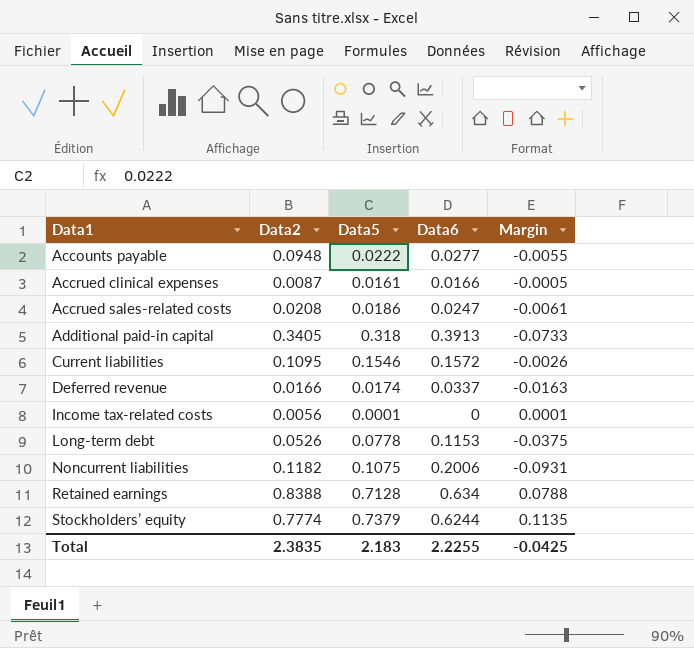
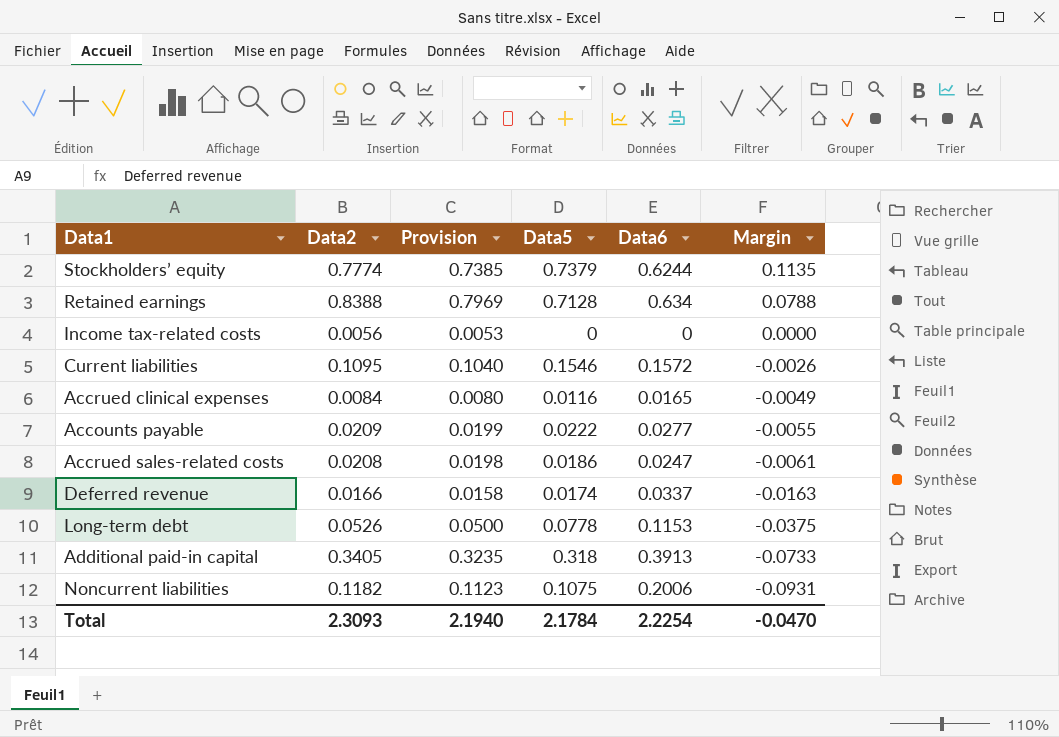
row order: Data1 ascending -> Margin descending
column Provision | formula: none -> [Data2] * 0.95
Income tax-related costs | Data5: 0.0001 -> 0
Income tax-related costs | Margin: 0.0001 -> 0.0000
Accrued clinical expenses | Data2: 0.0087 -> 0.0084
Accrued clinical expenses | Data5: 0.0161 -> 0.0116
Accrued clinical expenses | Data6: 0.0166 -> 0.0165
Accrued clinical expenses | Margin: -0.0005 -> -0.0049
Accounts payable | Data2: 0.0948 -> 0.0209
Total | Data2: 2.3835 -> 2.3093
Total | Data5: 2.183 -> 2.1784
Total | Data6: 2.2255 -> 2.2254
Total | Margin: -0.0425 -> -0.0470

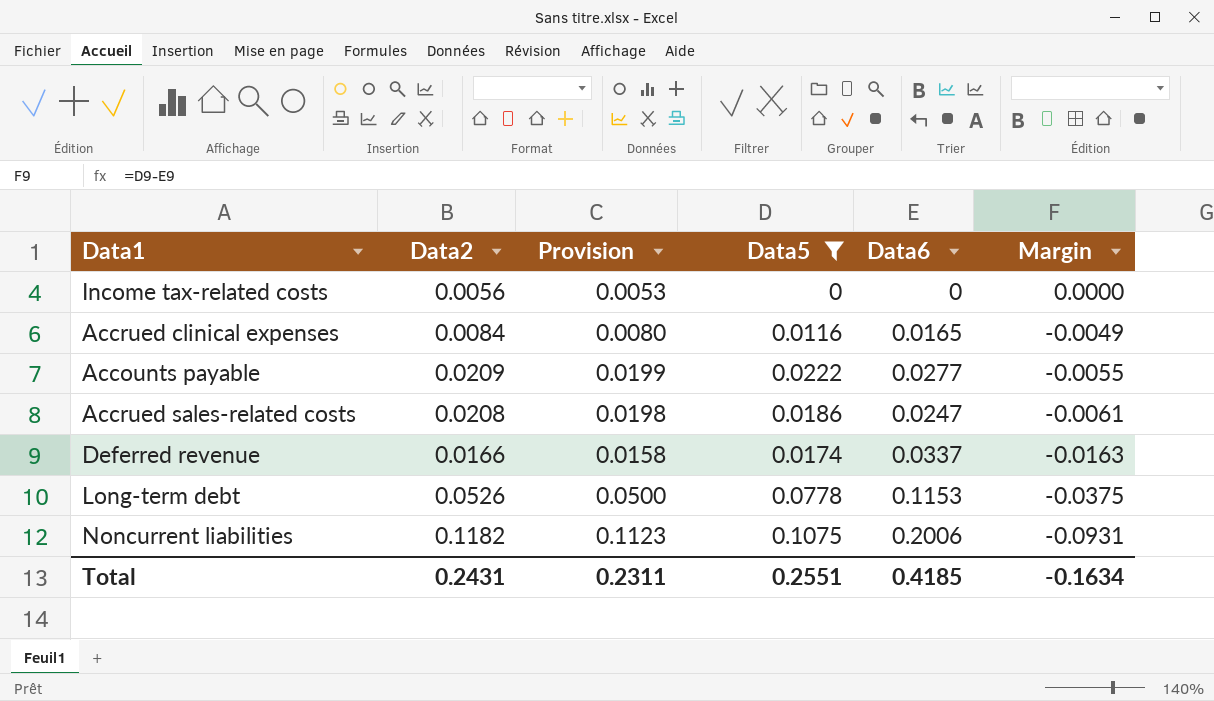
filter: none -> Data5 <= 0.1075
Total | Data2: 2.3093 -> 0.2431
Total | Provision: 2.1940 -> 0.2311
Total | Data5: 2.1784 -> 0.2551
Total | Data6: 2.2254 -> 0.4185
Total | Margin: -0.0470 -> -0.1634

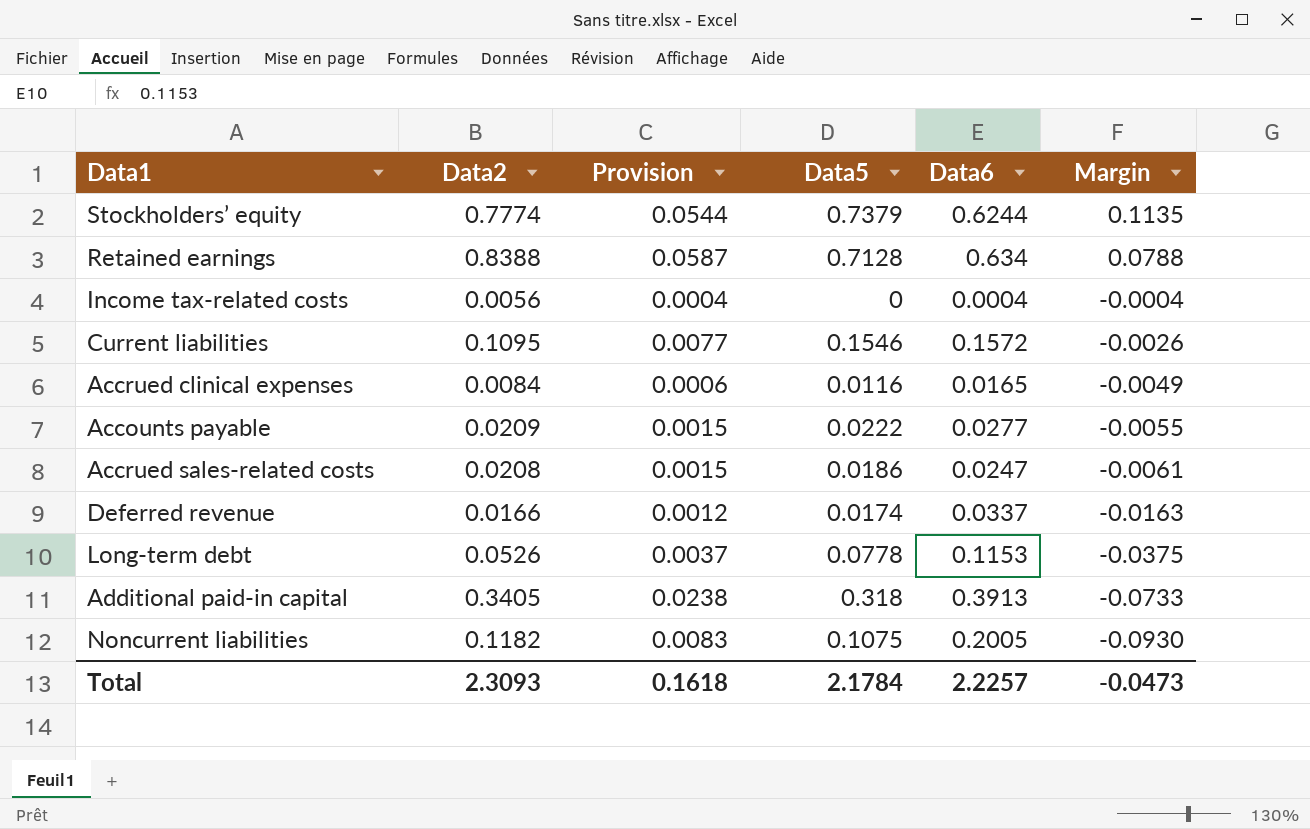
filter: Data5 <= 0.1075 -> none
column Provision | formula: [Data2] * 0.95 -> [Data2] * 0.07
Income tax-related costs | Data6: 0 -> 0.0004
Income tax-related costs | Margin: 0.0000 -> -0.0004
Noncurrent liabilities | Data6: 0.2006 -> 0.2005
Noncurrent liabilities | Margin: -0.0931 -> -0.0930
Total | Data2: 0.2431 -> 2.3093
Total | Provision: 0.2311 -> 0.1618
Total | Data5: 0.2551 -> 2.1784
Total | Data6: 0.4185 -> 2.2257
Total | Margin: -0.1634 -> -0.0473

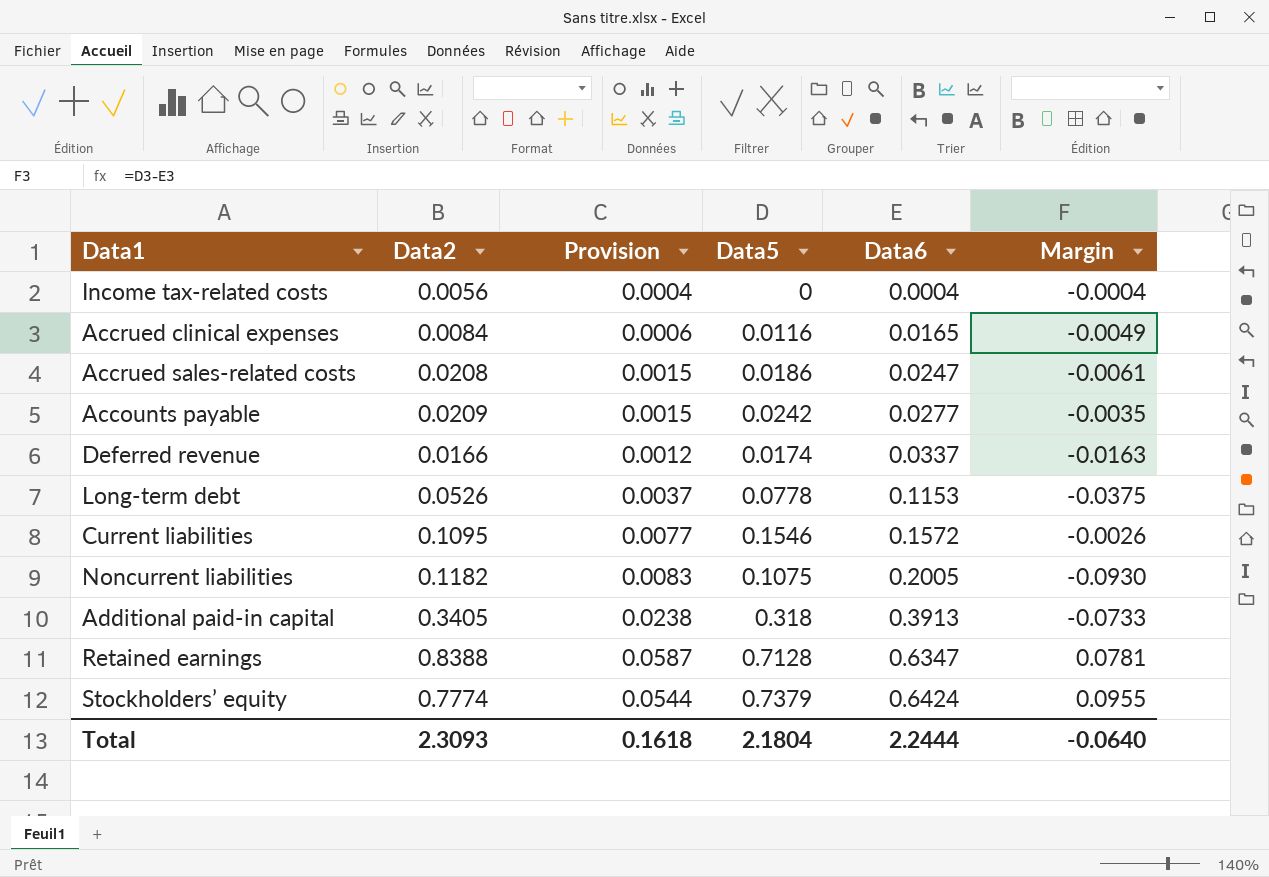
row order: Margin descending -> Data6 ascending
Accounts payable | Data5: 0.0222 -> 0.0242
Accounts payable | Margin: -0.0055 -> -0.0035
Retained earnings | Data6: 0.634 -> 0.6347
Retained earnings | Margin: 0.0788 -> 0.0781
Stockholders’ equity | Data6: 0.6244 -> 0.6424
Stockholders’ equity | Margin: 0.1135 -> 0.0955
Total | Data5: 2.1784 -> 2.1804
Total | Data6: 2.2257 -> 2.2444
Total | Margin: -0.0473 -> -0.0640

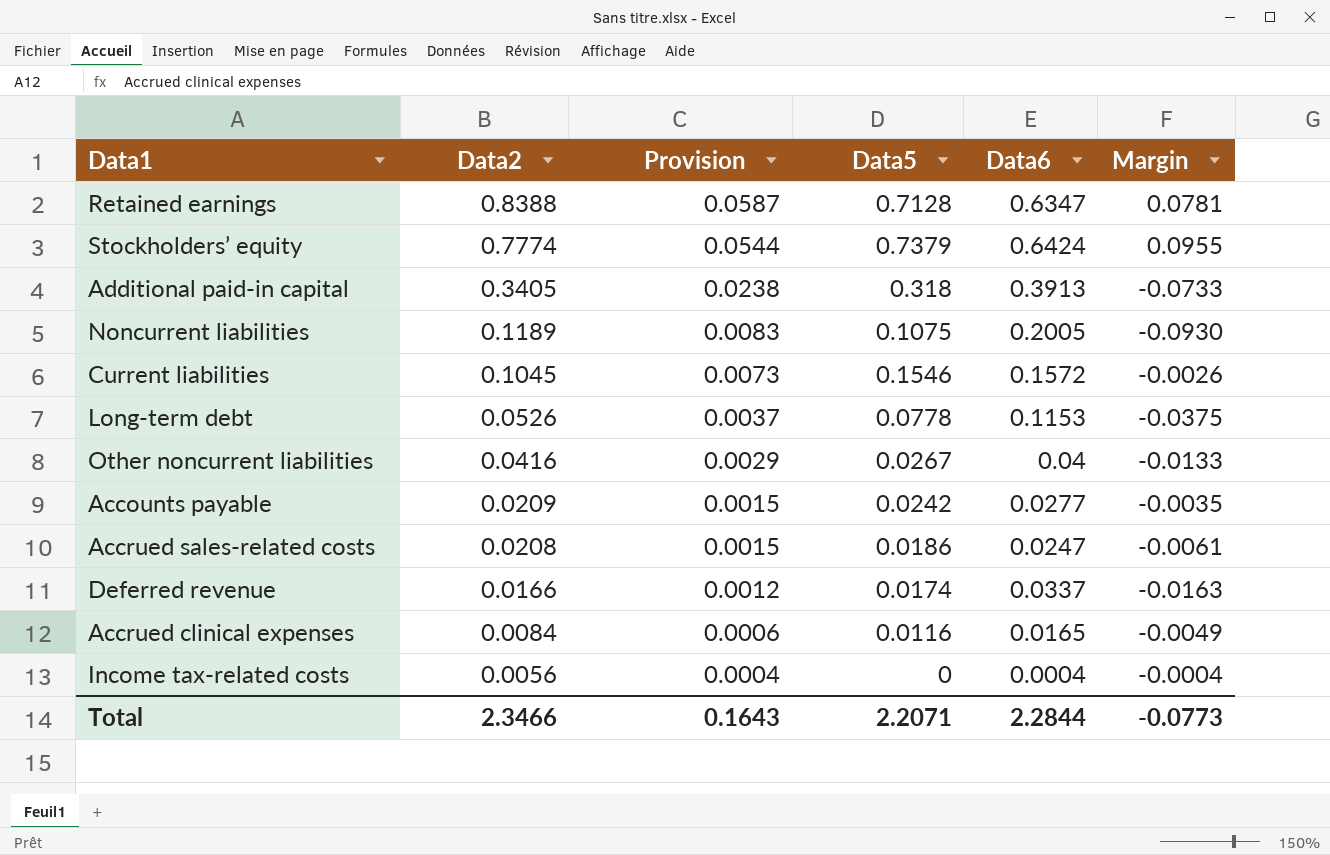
row order: Data6 ascending -> Data2 descending
Noncurrent liabilities | Data2: 0.1182 -> 0.1189
Current liabilities | Data2: 0.1095 -> 0.1045
Current liabilities | Provision: 0.0077 -> 0.0073
row Other noncurrent liabilities: none -> 0.0416 | 0.0029 | 0.0267 | 0.04 | -0.0133
Total | Data2: 2.3093 -> 2.3466
Total | Provision: 0.1618 -> 0.1643
Total | Data5: 2.1804 -> 2.2071
Total | Data6: 2.2444 -> 2.2844
Total | Margin: -0.0640 -> -0.0773

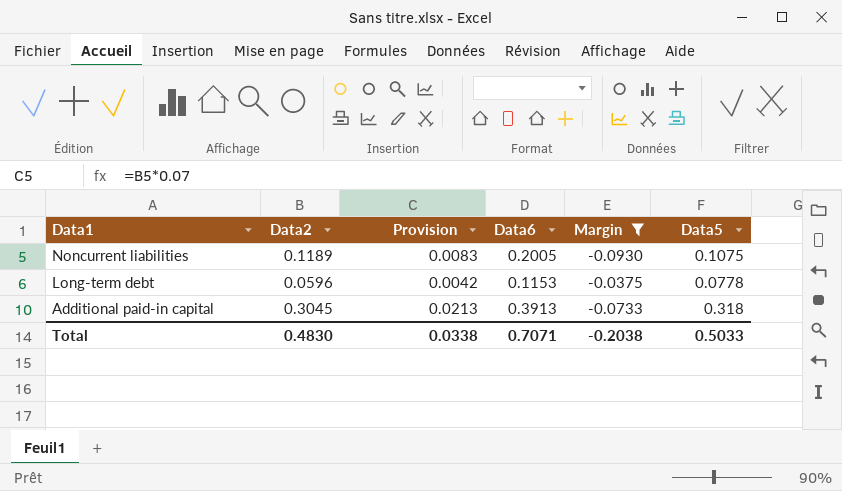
filter: none -> Margin <= -0.0375
row order: Data2 descending -> Data1 descending
column Data5 | position: 4 -> 6
Long-term debt | Data2: 0.0526 -> 0.0596
Long-term debt | Provision: 0.0037 -> 0.0042
Additional paid-in capital | Data2: 0.3405 -> 0.3045
Additional paid-in capital | Provision: 0.0238 -> 0.0213
Total | Data2: 2.3466 -> 0.4830
Total | Provision: 0.1643 -> 0.0338
Total | Data6: 2.2844 -> 0.7071
Total | Margin: -0.0773 -> -0.2038
Total | Data5: 2.2071 -> 0.5033

